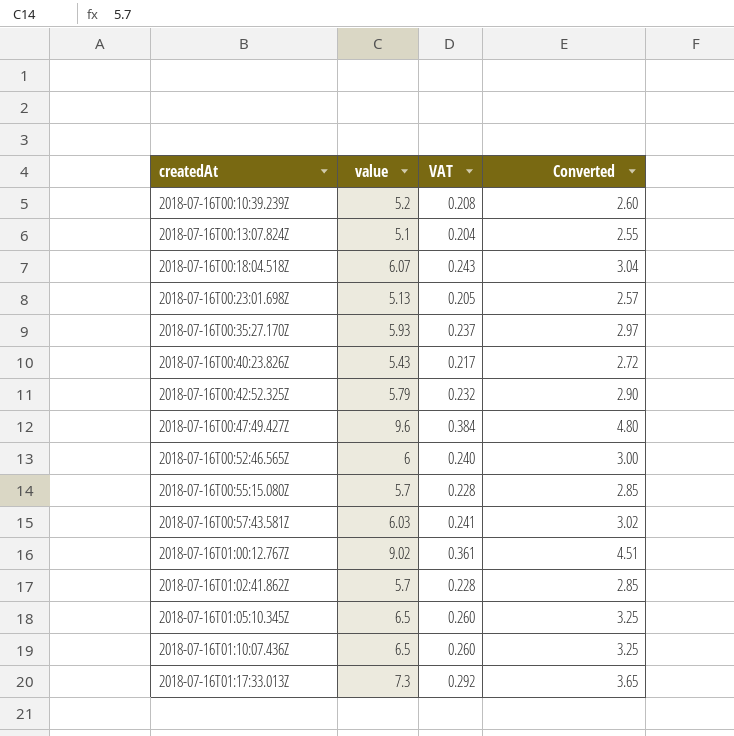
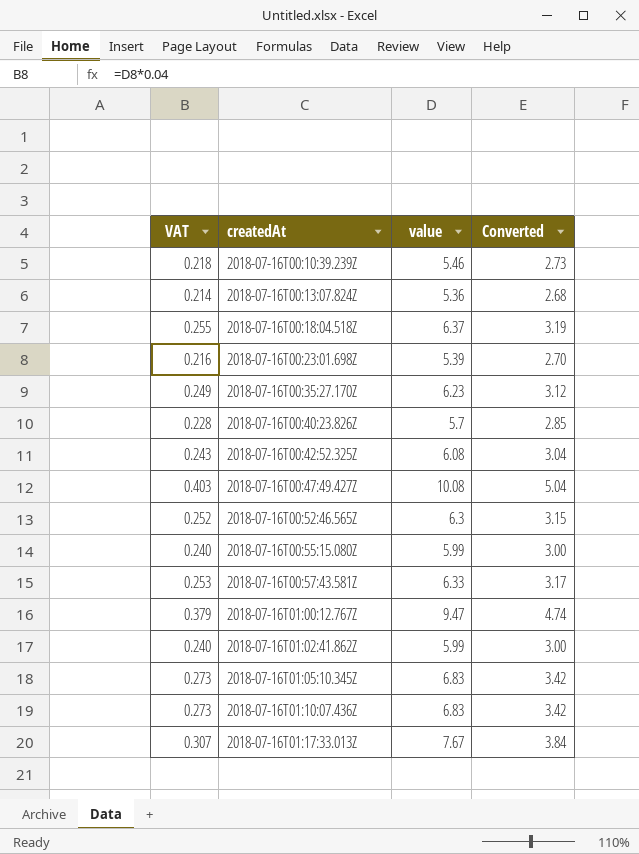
column VAT | position: 3 -> 1
2018-07-16T00:10:39.239Z | VAT: 0.208 -> 0.218
2018-07-16T00:10:39.239Z | value: 5.2 -> 5.46
2018-07-16T00:10:39.239Z | Converted: 2.60 -> 2.73
2018-07-16T00:13:07.824Z | VAT: 0.204 -> 0.214
2018-07-16T00:13:07.824Z | value: 5.1 -> 5.36
2018-07-16T00:13:07.824Z | Converted: 2.55 -> 2.68
2018-07-16T00:18:04.518Z | VAT: 0.243 -> 0.255
2018-07-16T00:18:04.518Z | value: 6.07 -> 6.37
2018-07-16T00:18:04.518Z | Converted: 3.04 -> 3.19
2018-07-16T00:23:01.698Z | VAT: 0.205 -> 0.216
2018-07-16T00:23:01.698Z | value: 5.13 -> 5.39
2018-07-16T00:23:01.698Z | Converted: 2.57 -> 2.70
2018-07-16T00:35:27.170Z | VAT: 0.237 -> 0.249
2018-07-16T00:35:27.170Z | value: 5.93 -> 6.23
2018-07-16T00:35:27.170Z | Converted: 2.97 -> 3.12
2018-07-16T00:40:23.826Z | VAT: 0.217 -> 0.228
2018-07-16T00:40:23.826Z | value: 5.43 -> 5.7
2018-07-16T00:40:23.826Z | Converted: 2.72 -> 2.85
2018-07-16T00:42:52.325Z | VAT: 0.232 -> 0.243
2018-07-16T00:42:52.325Z | value: 5.79 -> 6.08
2018-07-16T00:42:52.325Z | Converted: 2.90 -> 3.04
2018-07-16T00:47:49.427Z | VAT: 0.384 -> 0.403
2018-07-16T00:47:49.427Z | value: 9.6 -> 10.08
2018-07-16T00:47:49.427Z | Converted: 4.80 -> 5.04
2018-07-16T00:52:46.565Z | VAT: 0.240 -> 0.252
2018-07-16T00:52:46.565Z | value: 6 -> 6.3
2018-07-16T00:52:46.565Z | Converted: 3.00 -> 3.15
2018-07-16T00:55:15.080Z | VAT: 0.228 -> 0.240
2018-07-16T00:55:15.080Z | value: 5.7 -> 5.99
2018-07-16T00:55:15.080Z | Converted: 2.85 -> 3.00
2018-07-16T00:57:43.581Z | VAT: 0.241 -> 0.253
2018-07-16T00:57:43.581Z | value: 6.03 -> 6.33
2018-07-16T00:57:43.581Z | Converted: 3.02 -> 3.17
2018-07-16T01:00:12.767Z | VAT: 0.361 -> 0.379
2018-07-16T01:00:12.767Z | value: 9.02 -> 9.47
2018-07-16T01:00:12.767Z | Converted: 4.51 -> 4.74
2018-07-16T01:02:41.862Z | VAT: 0.228 -> 0.240
2018-07-16T01:02:41.862Z | value: 5.7 -> 5.99
2018-07-16T01:02:41.862Z | Converted: 2.85 -> 3.00
2018-07-16T01:05:10.345Z | VAT: 0.260 -> 0.273
2018-07-16T01:05:10.345Z | value: 6.5 -> 6.83
2018-07-16T01:05:10.345Z | Converted: 3.25 -> 3.42
2018-07-16T01:10:07.436Z | VAT: 0.260 -> 0.273
2018-07-16T01:10:07.436Z | value: 6.5 -> 6.83
2018-07-16T01:10:07.436Z | Converted: 3.25 -> 3.42
2018-07-16T01:17:33.013Z | VAT: 0.292 -> 0.307
2018-07-16T01:17:33.013Z | value: 7.3 -> 7.67
2018-07-16T01:17:33.013Z | Converted: 3.65 -> 3.84

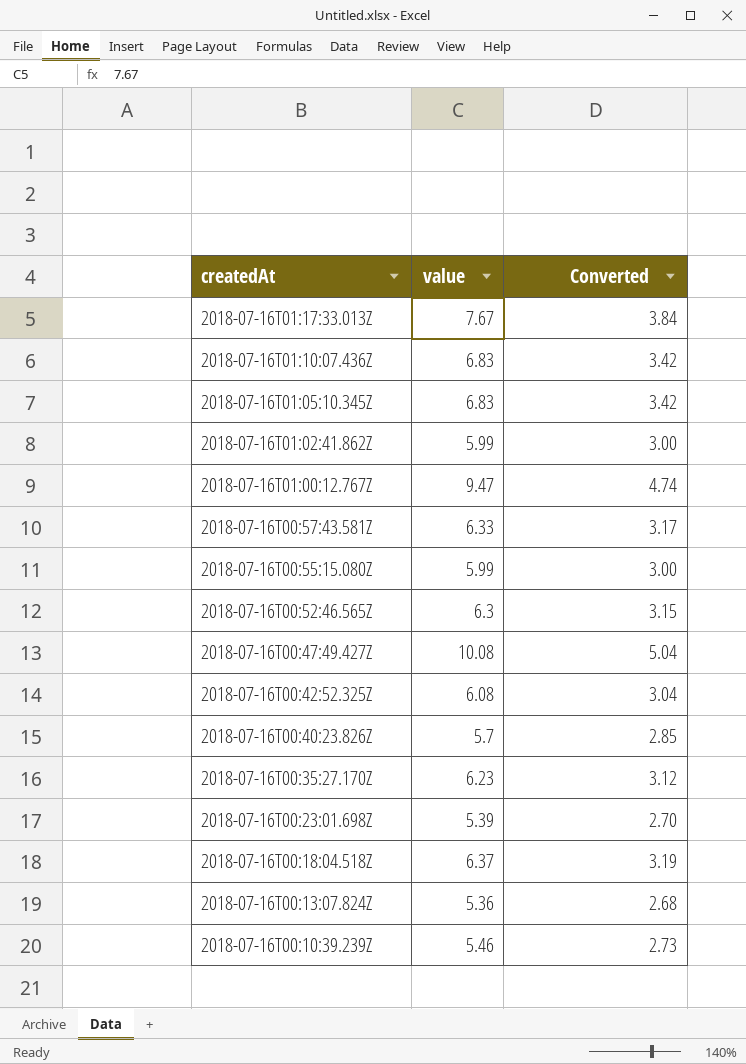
row order: createdAt ascending -> createdAt descending
column VAT | formula: [value] * 0.04 -> none

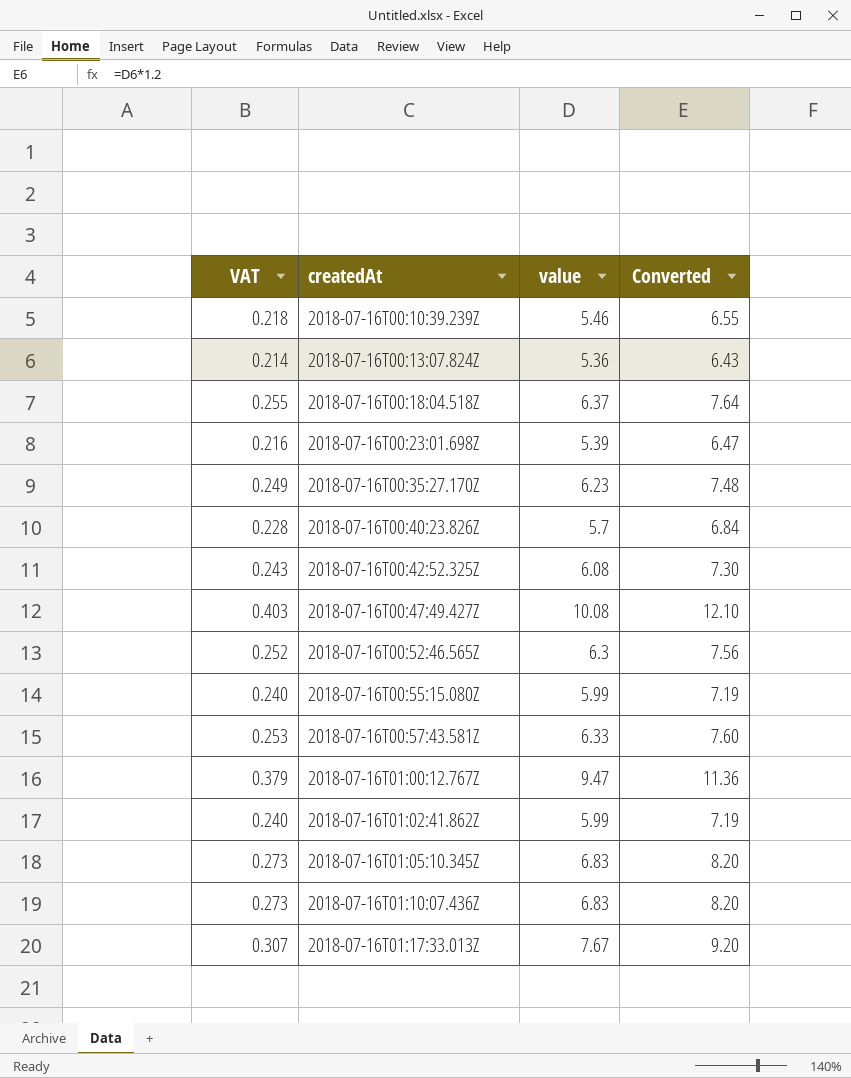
row order: createdAt descending -> createdAt ascending
column VAT | formula: none -> [value] * 0.04
column Converted | formula: [value] * 0.5 -> [value] * 1.2

